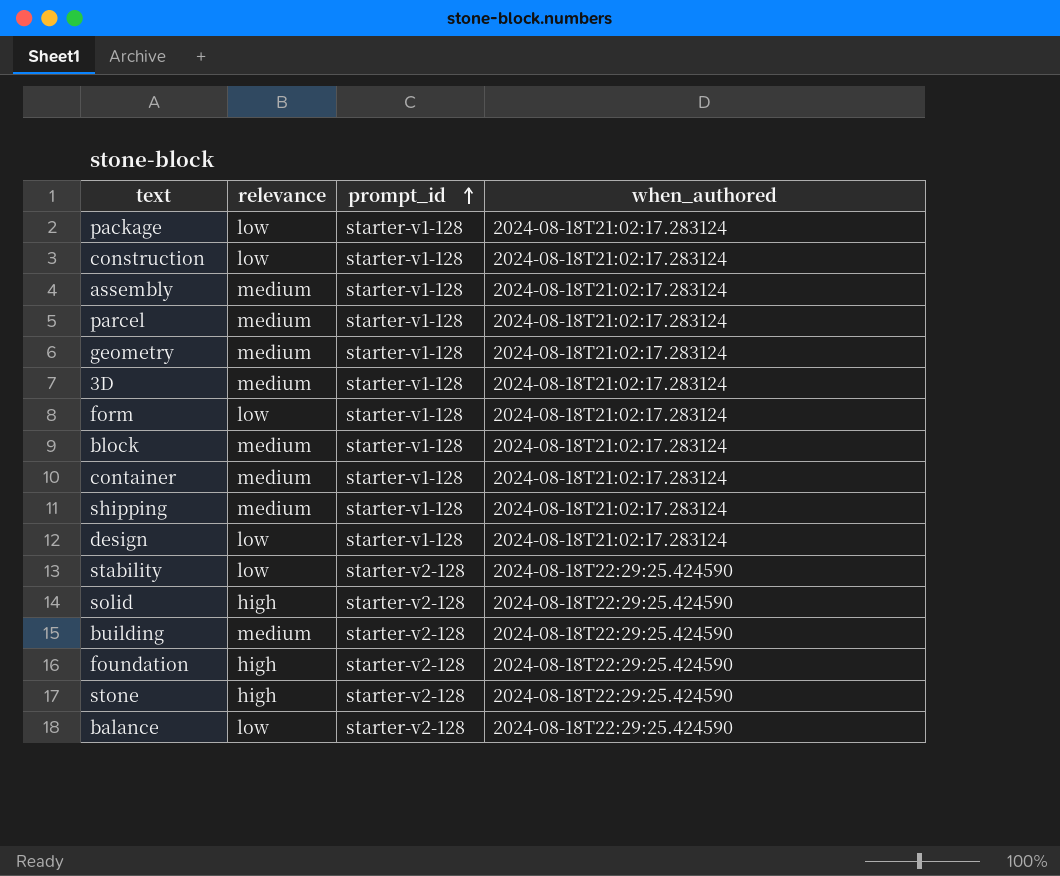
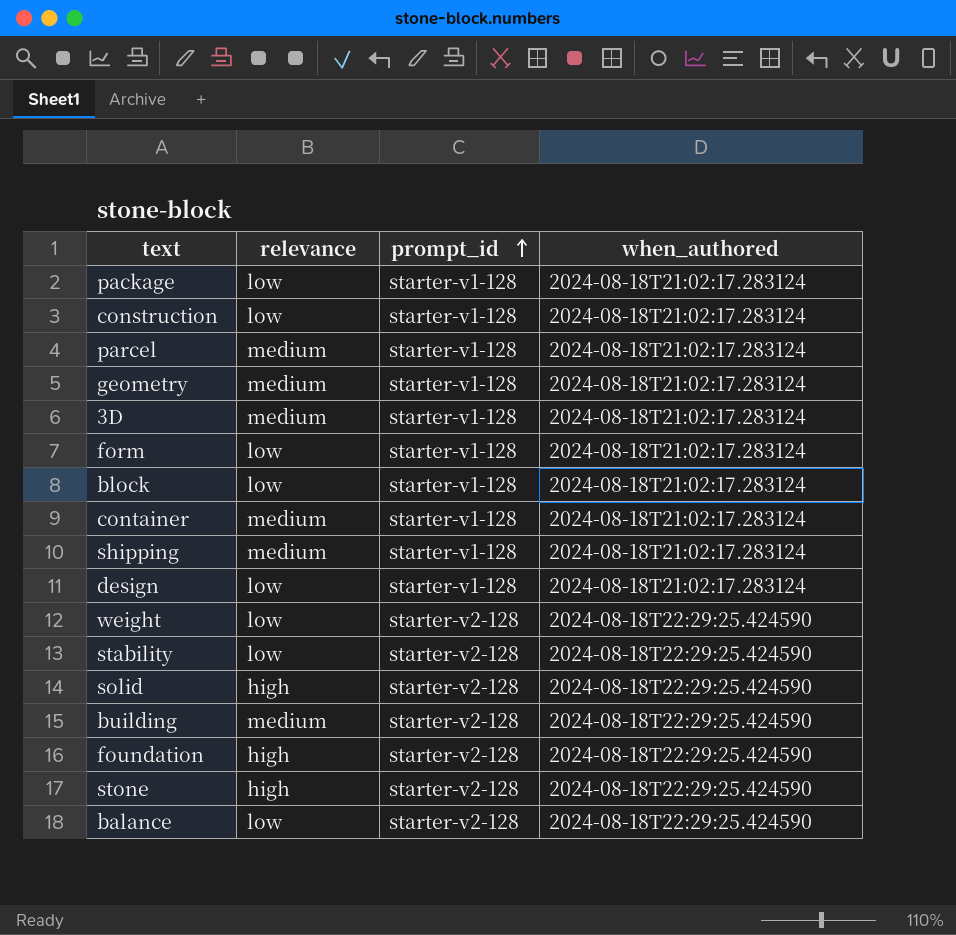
row assembly: medium | starter-v1-128 | 2024-08-18T21:02:17.283124 -> none
block | relevance: medium -> low
row weight: none -> low | starter-v2-128 | 2024-08-18T22:29:25.424590

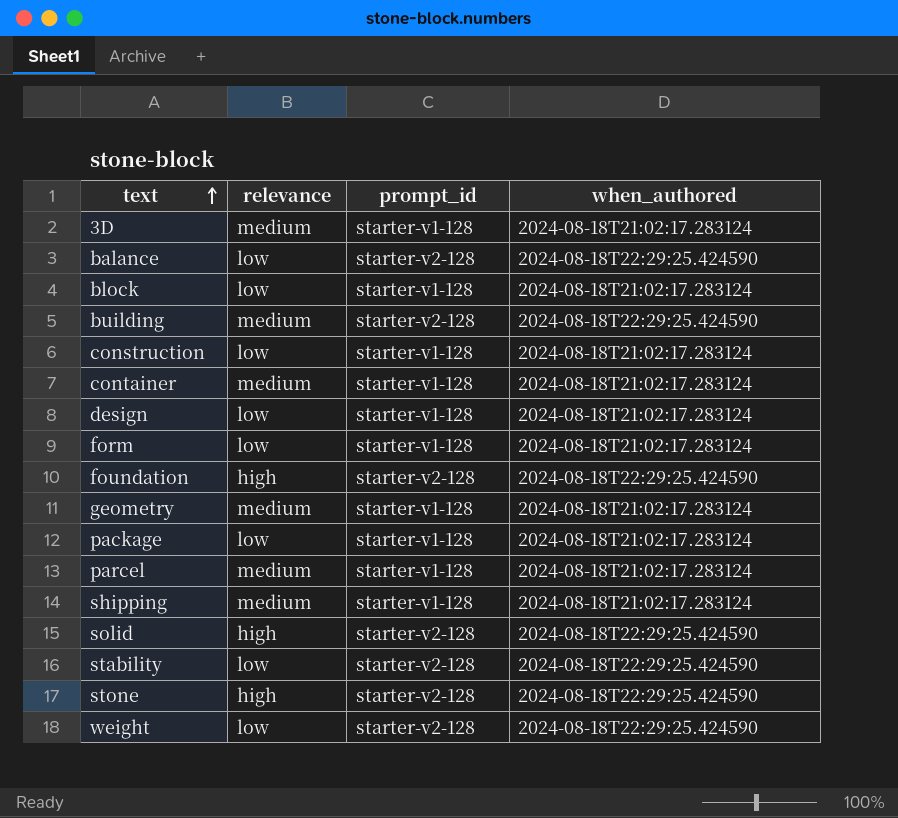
row order: prompt_id ascending -> text ascending

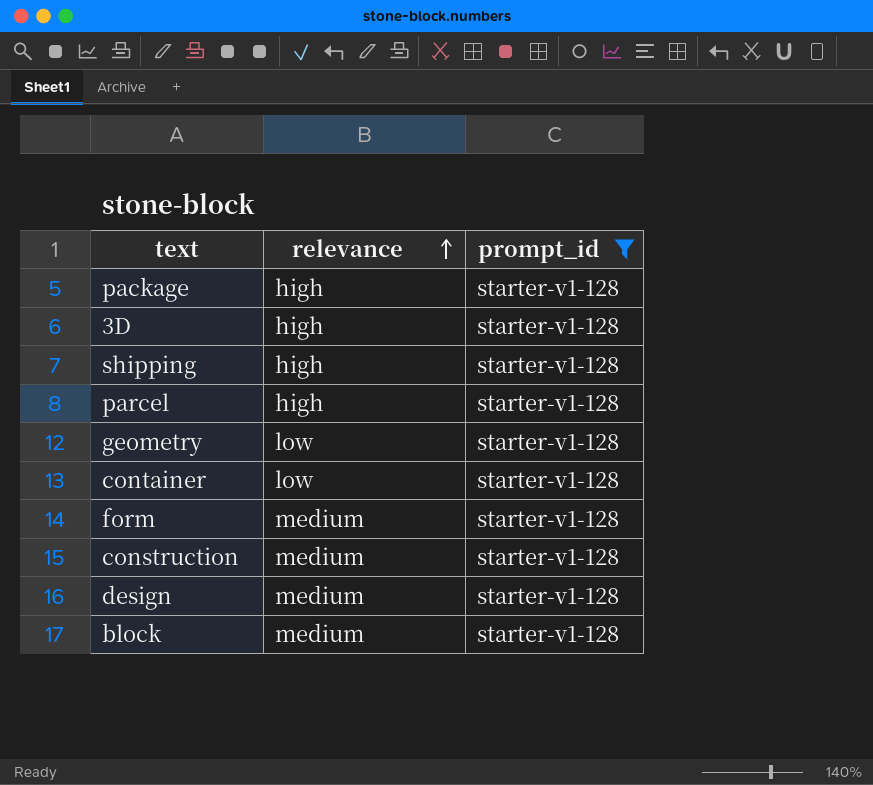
filter: none -> prompt_id = starter-v1-128
row order: text ascending -> relevance ascending
column when_authored | position: 4 -> none
package | relevance: low -> high
3D | relevance: medium -> high
shipping | relevance: medium -> high
parcel | relevance: medium -> high
geometry | relevance: medium -> low
container | relevance: medium -> low
form | relevance: low -> medium
construction | relevance: low -> medium
design | relevance: low -> medium
block | relevance: low -> medium

